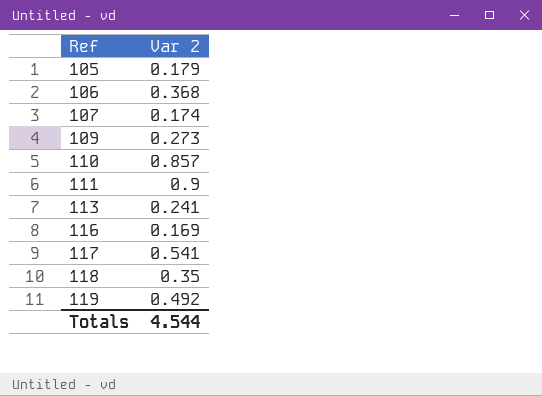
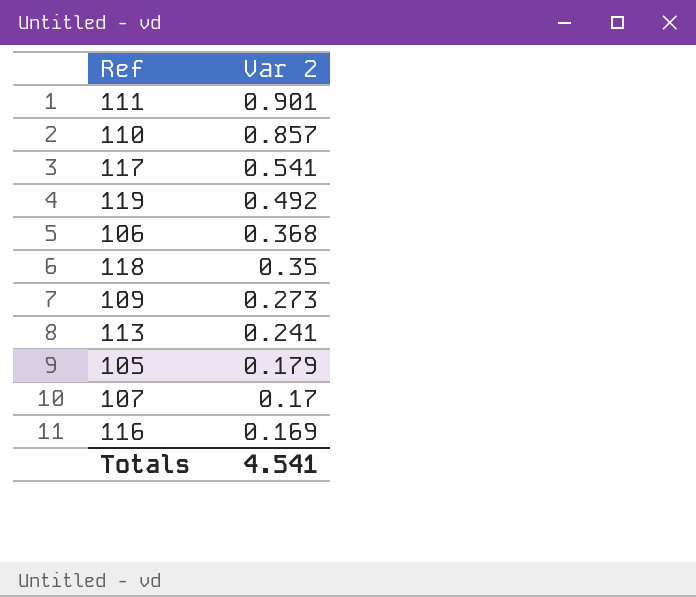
row order: Ref ascending -> Var 2 descending
111 | Var 2: 0.9 -> 0.901
107 | Var 2: 0.174 -> 0.17
Totals | Var 2: 4.544 -> 4.541

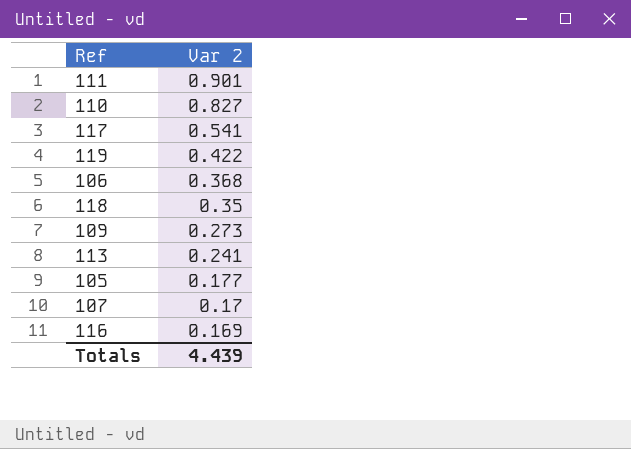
110 | Var 2: 0.857 -> 0.827
119 | Var 2: 0.492 -> 0.422
105 | Var 2: 0.179 -> 0.177
Totals | Var 2: 4.541 -> 4.439

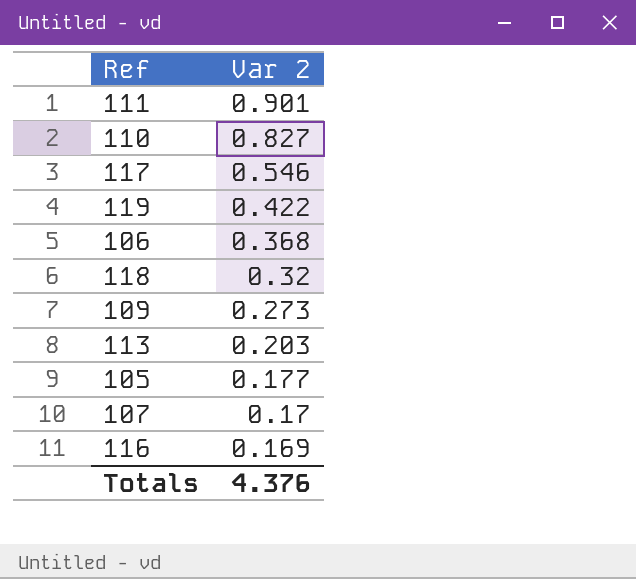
117 | Var 2: 0.541 -> 0.546
118 | Var 2: 0.35 -> 0.32
113 | Var 2: 0.241 -> 0.203
Totals | Var 2: 4.439 -> 4.376

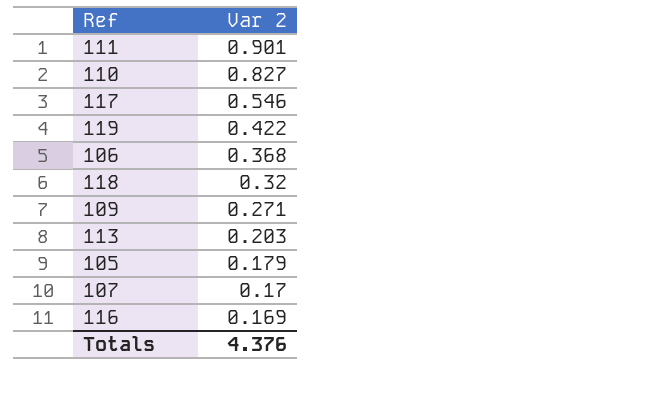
109 | Var 2: 0.273 -> 0.271
105 | Var 2: 0.177 -> 0.179

